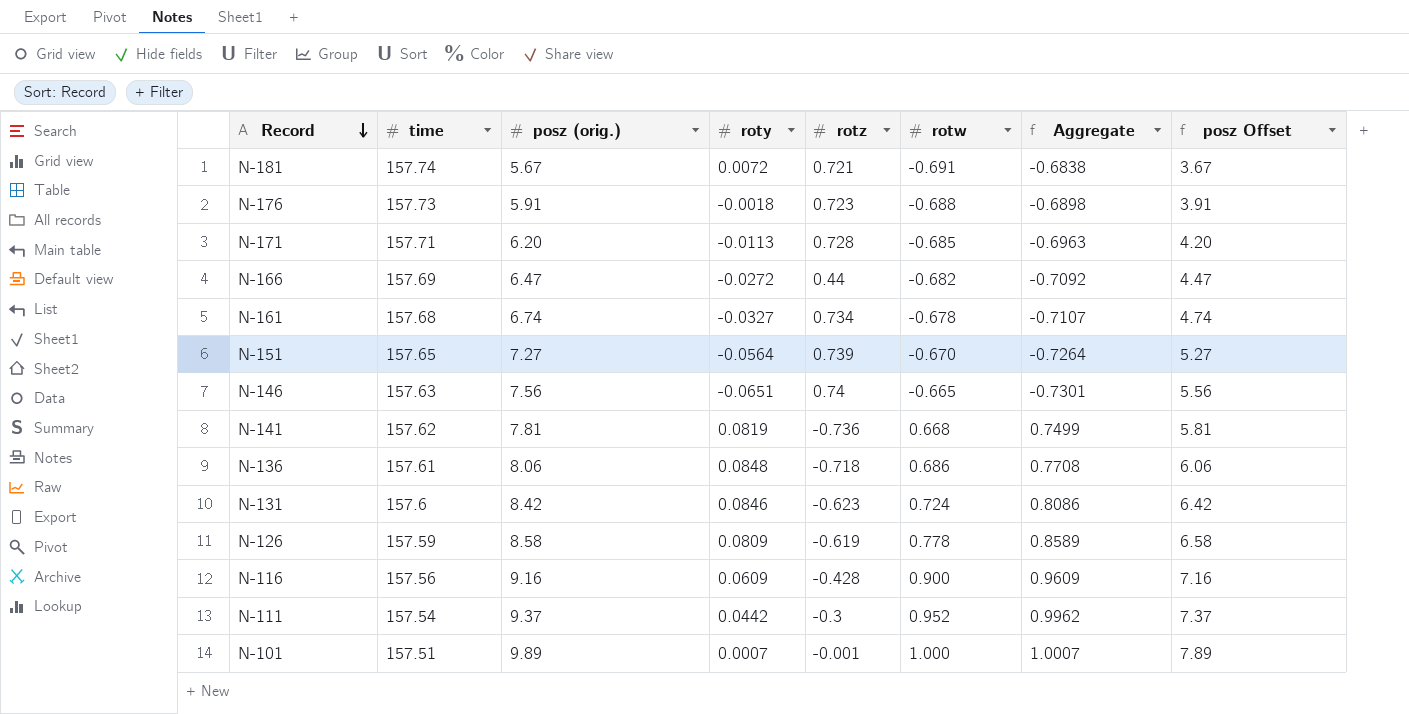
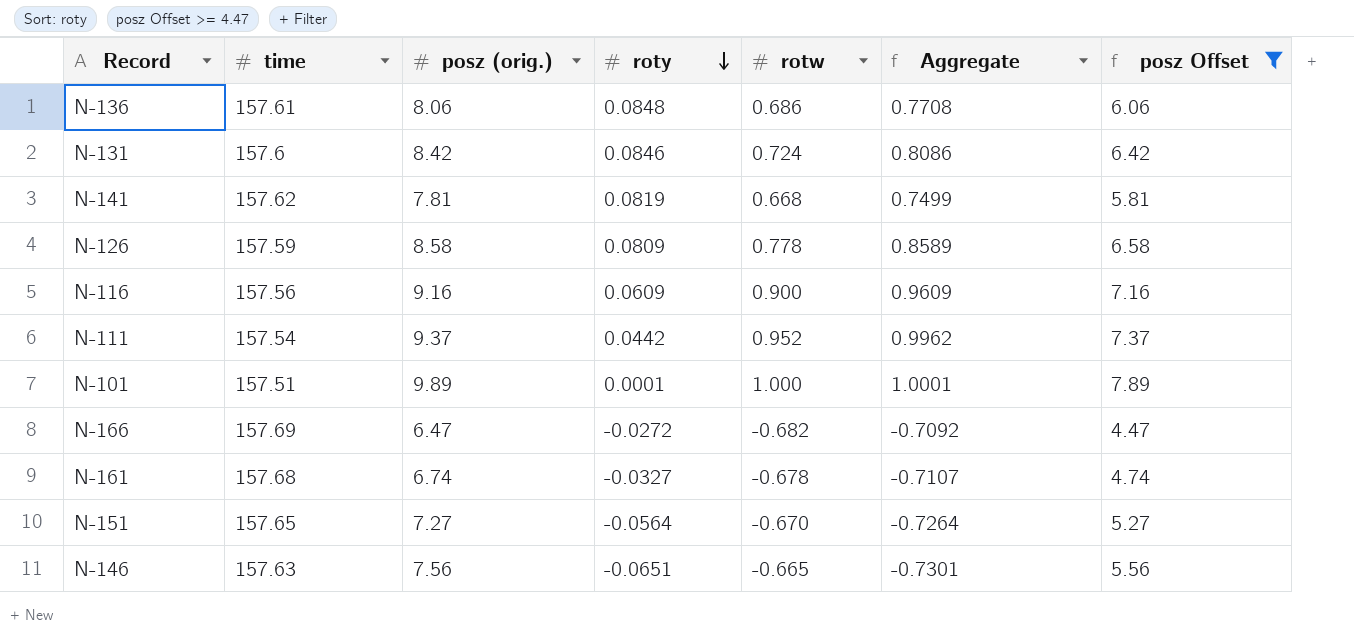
filter: none -> posz Offset >= 4.47
row order: Record descending -> roty descending
column rotz | position: 5 -> none
N-101 | roty: 0.0007 -> 0.0001
N-101 | Aggregate: 1.0007 -> 1.0001

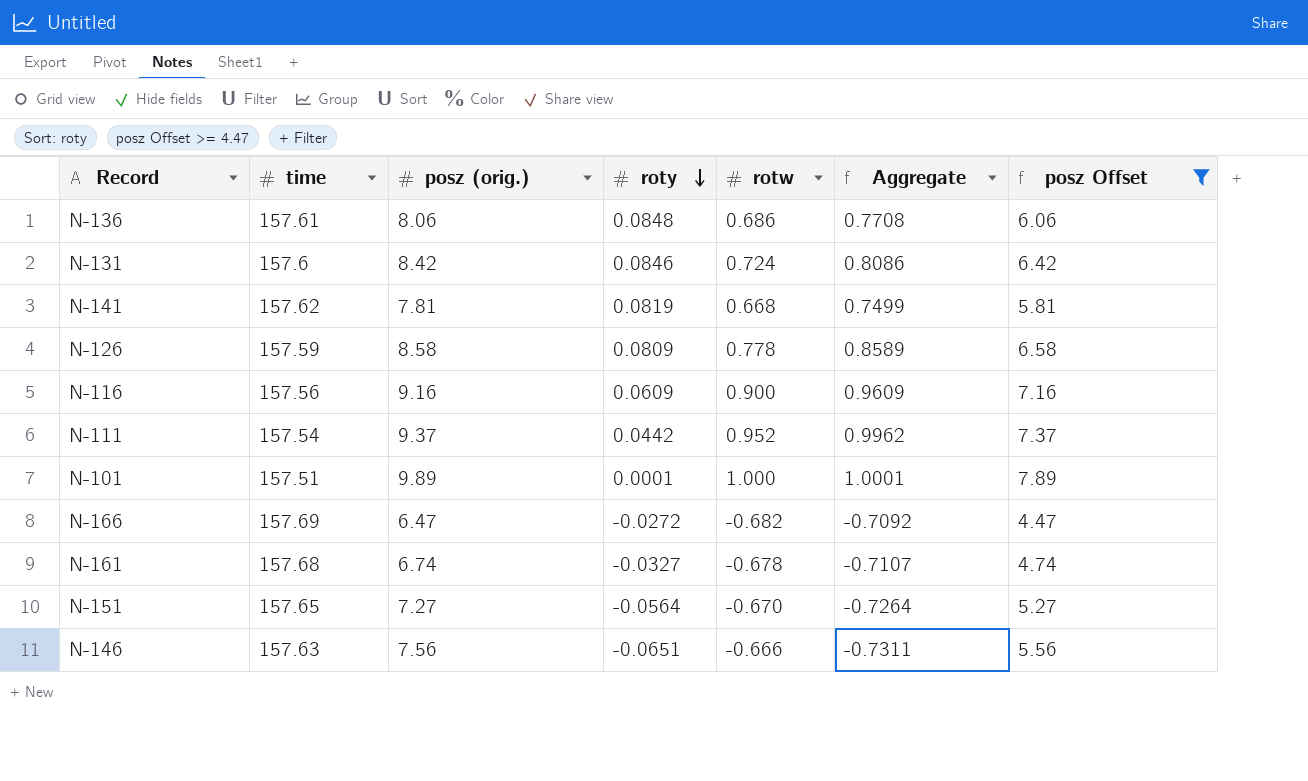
N-146 | rotw: -0.665 -> -0.666
N-146 | Aggregate: -0.7301 -> -0.7311

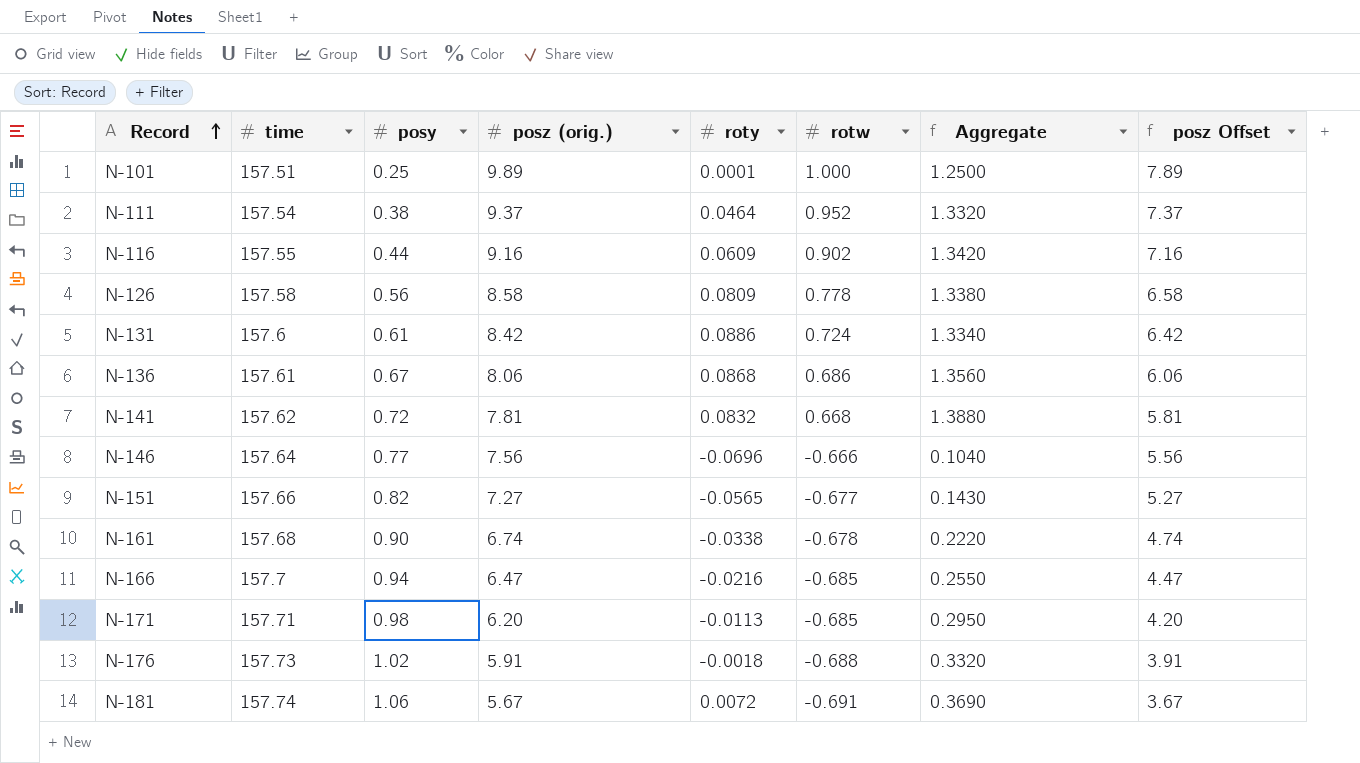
filter: posz Offset >= 4.47 -> none
row order: roty descending -> Record ascending
column posy | position: none -> 3
column Aggregate | formula: [roty] + [rotw] -> [posy] + [rotw]
N-111 | roty: 0.0442 -> 0.0464
N-116 | time: 157.56 -> 157.55
N-116 | rotw: 0.900 -> 0.902
N-126 | time: 157.59 -> 157.58
N-131 | roty: 0.0846 -> 0.0886
N-136 | roty: 0.0848 -> 0.0868
N-141 | roty: 0.0819 -> 0.0832
N-146 | time: 157.63 -> 157.64
N-146 | roty: -0.0651 -> -0.0696
N-151 | time: 157.65 -> 157.66
N-151 | roty: -0.0564 -> -0.0565
N-151 | rotw: -0.670 -> -0.677
N-161 | roty: -0.0327 -> -0.0338
N-166 | time: 157.69 -> 157.7
N-166 | roty: -0.0272 -> -0.0216
N-166 | rotw: -0.682 -> -0.685

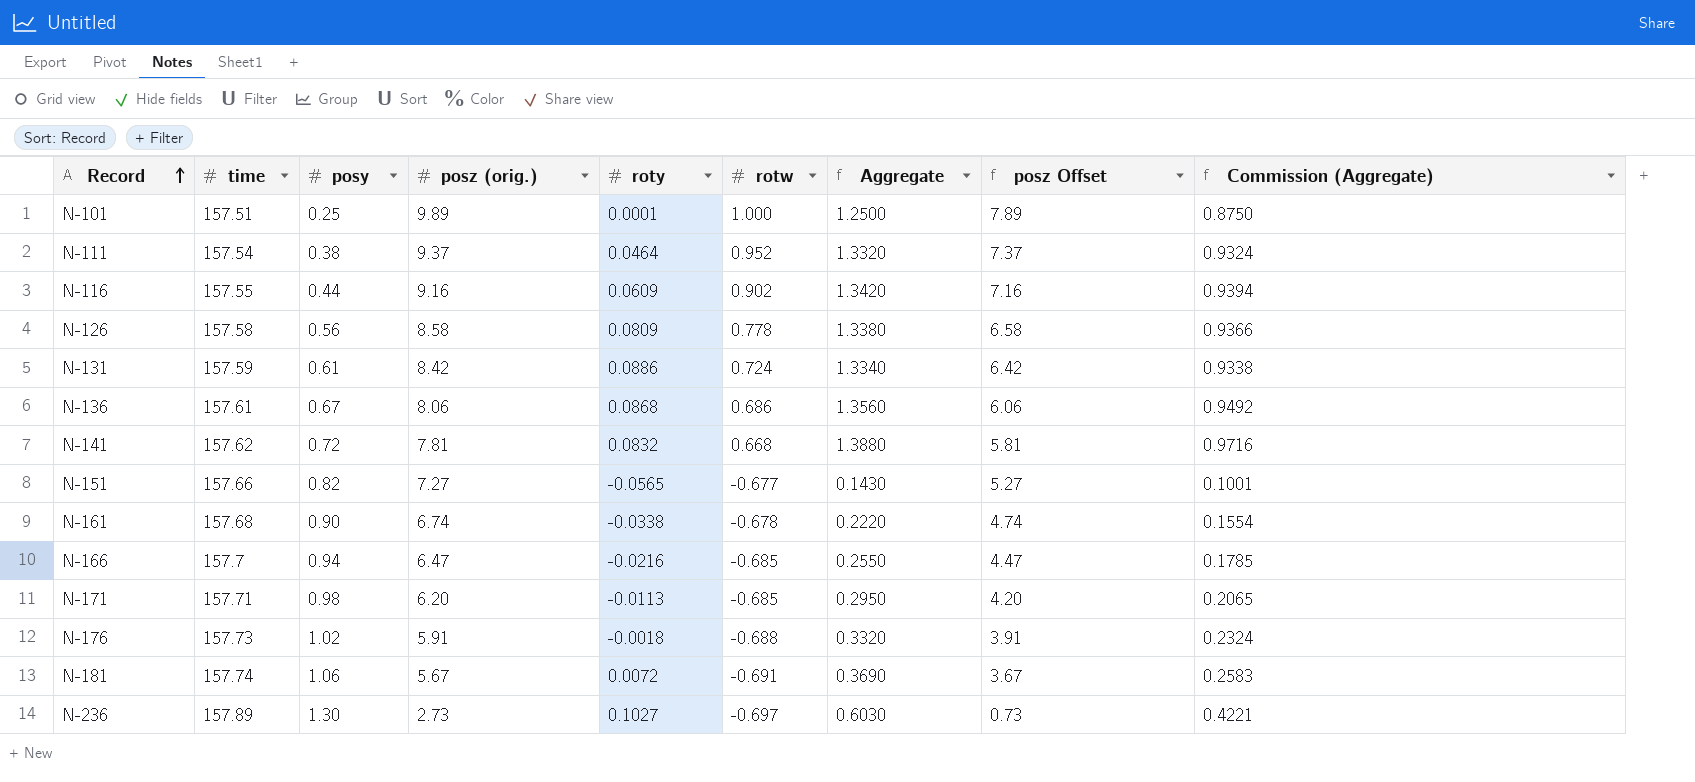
column Commission (Aggregate) | formula: none -> [Aggregate] * 0.7
row N-146: 157.64 | 0.77 | 7.56 | -0.0696 | -0.666 | 0.1040 | 5.56 -> none
N-131 | time: 157.6 -> 157.59
row N-236: none -> 157.89 | 1.30 | 2.73 | 0.1027 | -0.697 | 0.6030 | 0.73 | 0.4221

